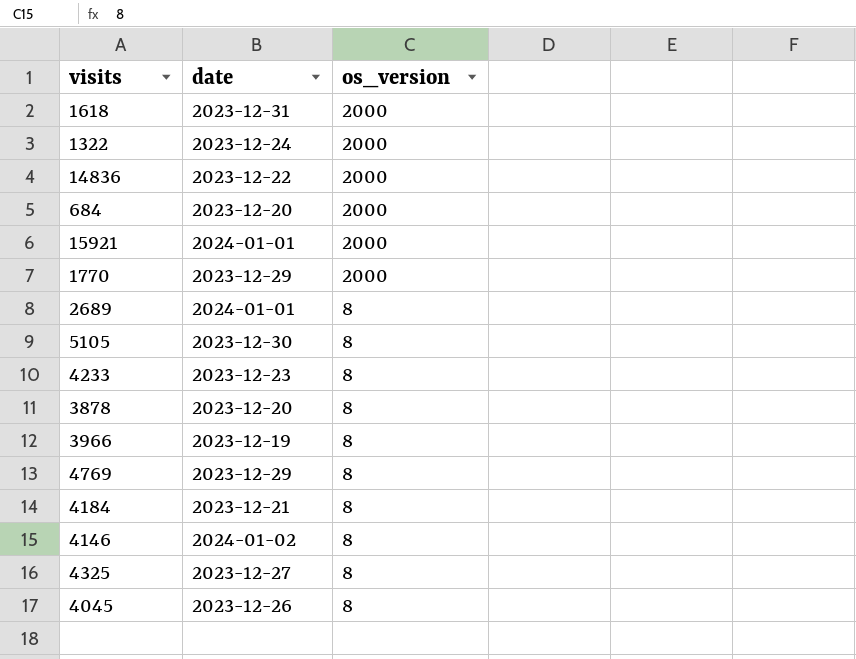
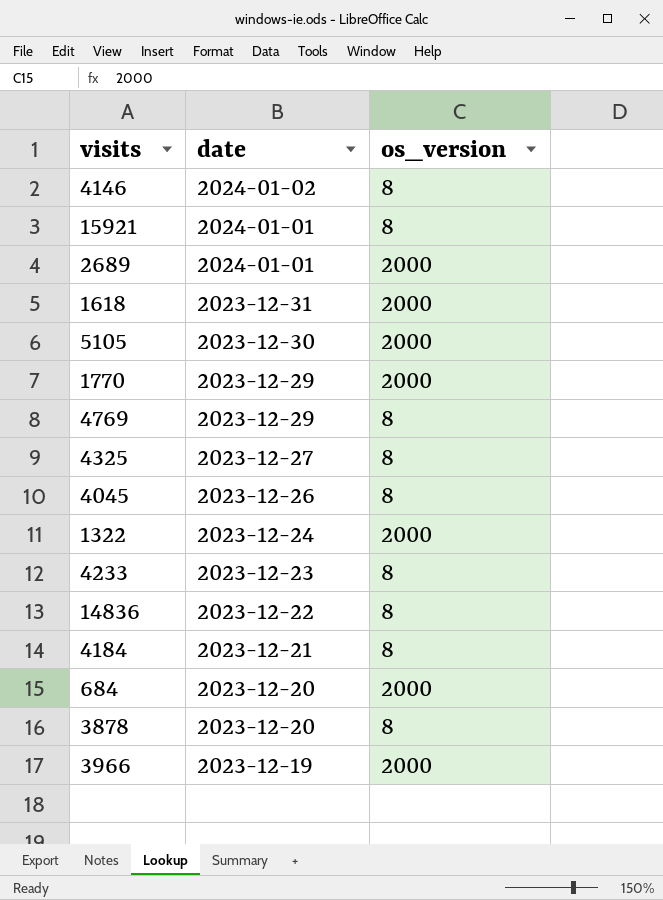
row order: os_version descending -> date descending
15921 | os_version: 2000 -> 8
2689 | os_version: 8 -> 2000
5105 | os_version: 8 -> 2000
14836 | os_version: 2000 -> 8
3966 | os_version: 8 -> 2000

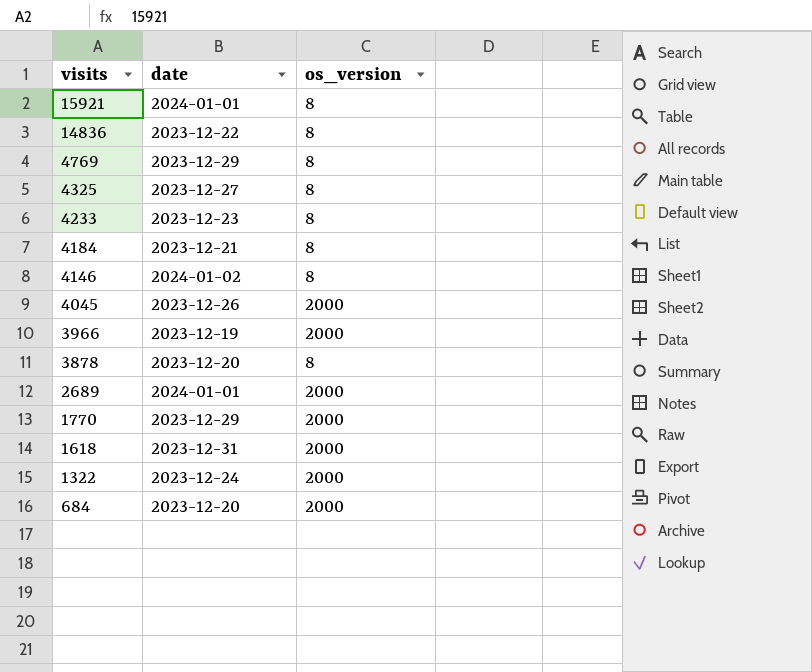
row order: date descending -> visits descending
row 5105: 2023-12-30 | 2000 -> none
4045 | os_version: 8 -> 2000

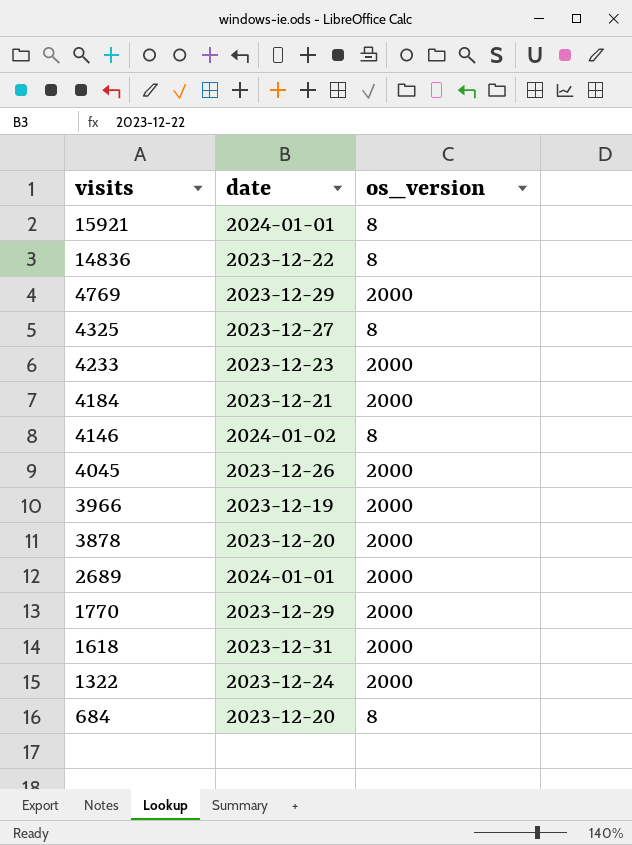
4769 | os_version: 8 -> 2000
4233 | os_version: 8 -> 2000
4184 | os_version: 8 -> 2000
3878 | os_version: 8 -> 2000
684 | os_version: 2000 -> 8

